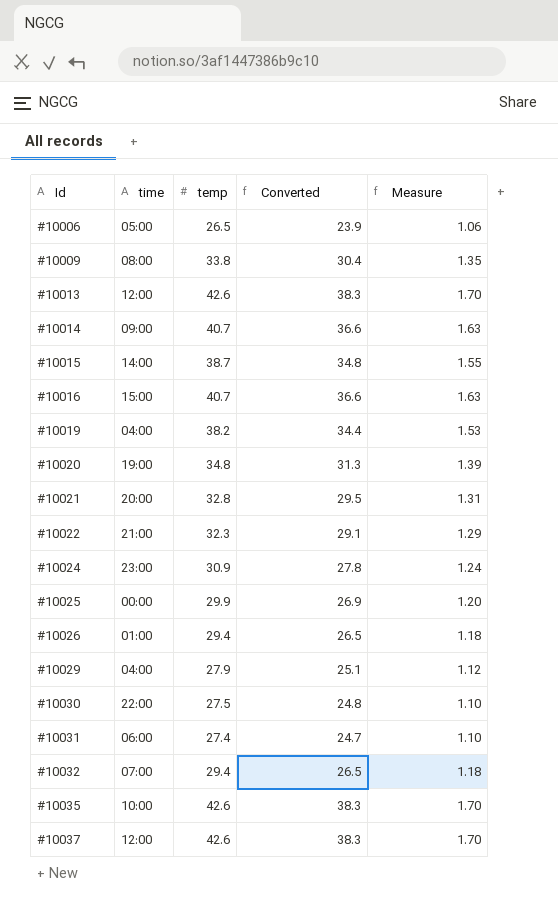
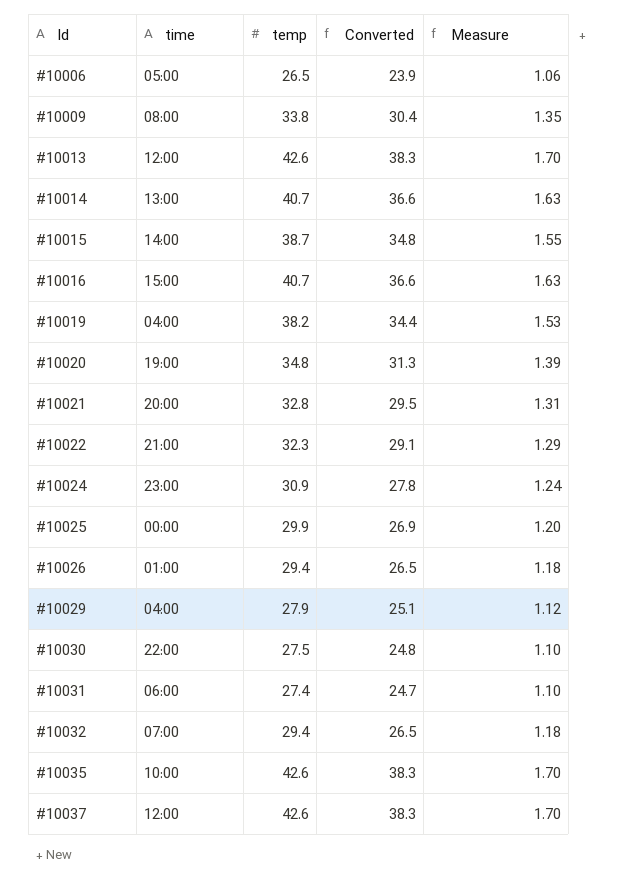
#10014 | time: 09:00 -> 13:00

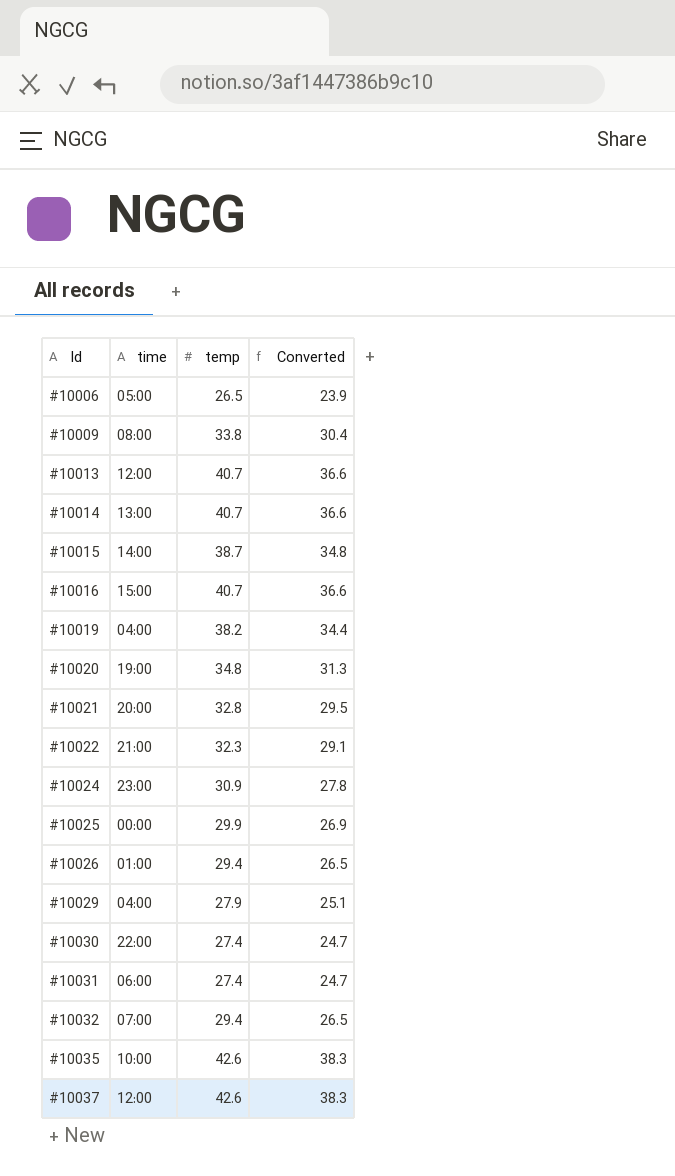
column Measure | formula: [temp] * 0.04 -> none
#10013 | temp: 42.6 -> 40.7
#10013 | Converted: 38.3 -> 36.6
#10030 | temp: 27.5 -> 27.4
#10030 | Converted: 24.8 -> 24.7

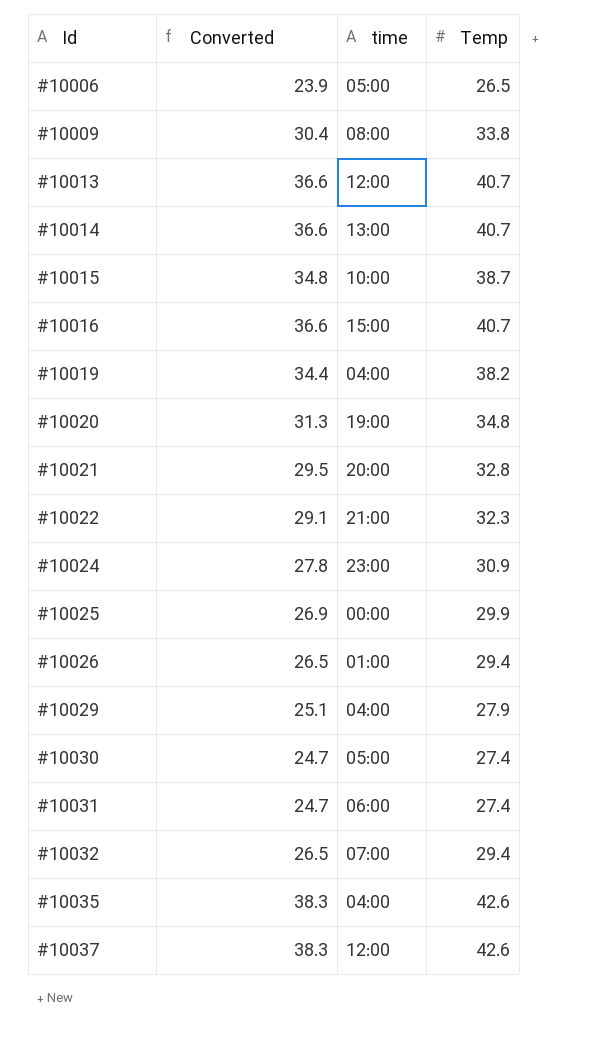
column Converted | position: 4 -> 2
column name: temp -> Temp
#10015 | time: 14:00 -> 10:00
#10030 | time: 22:00 -> 05:00
#10035 | time: 10:00 -> 04:00

